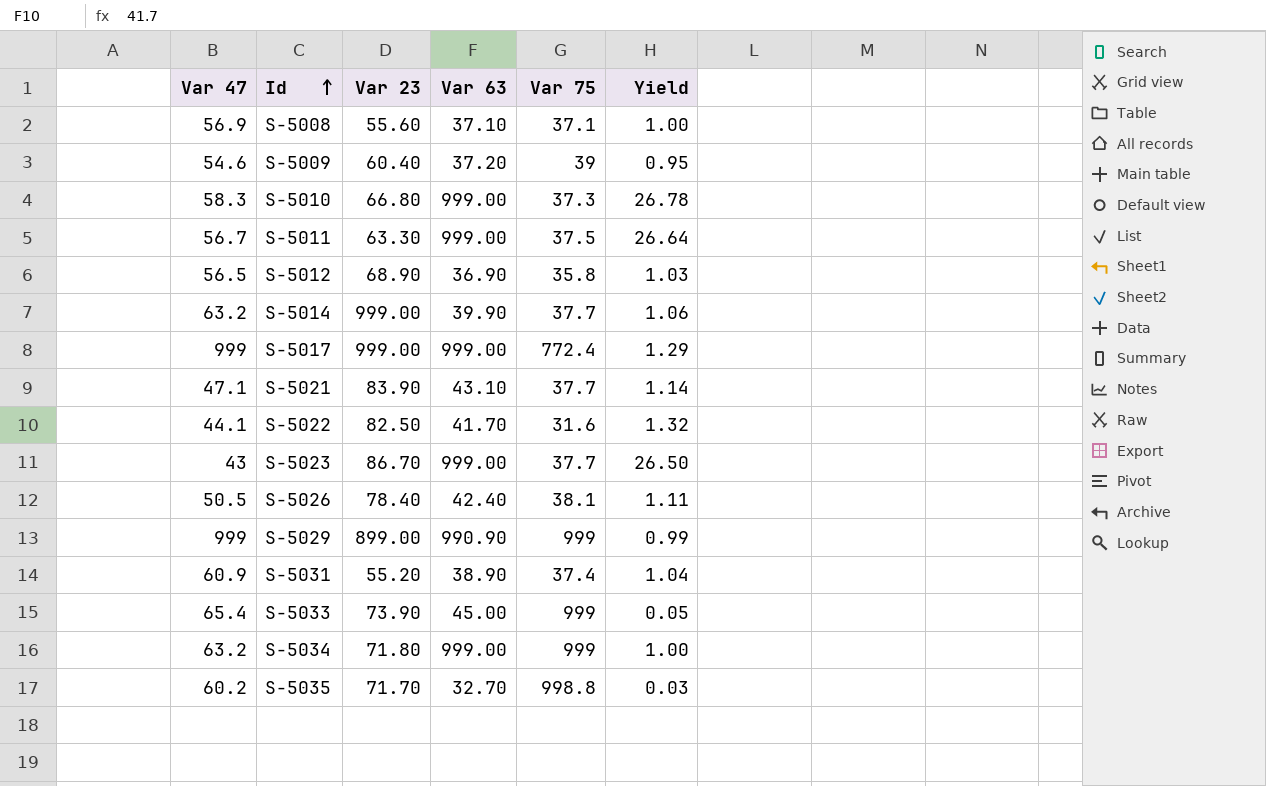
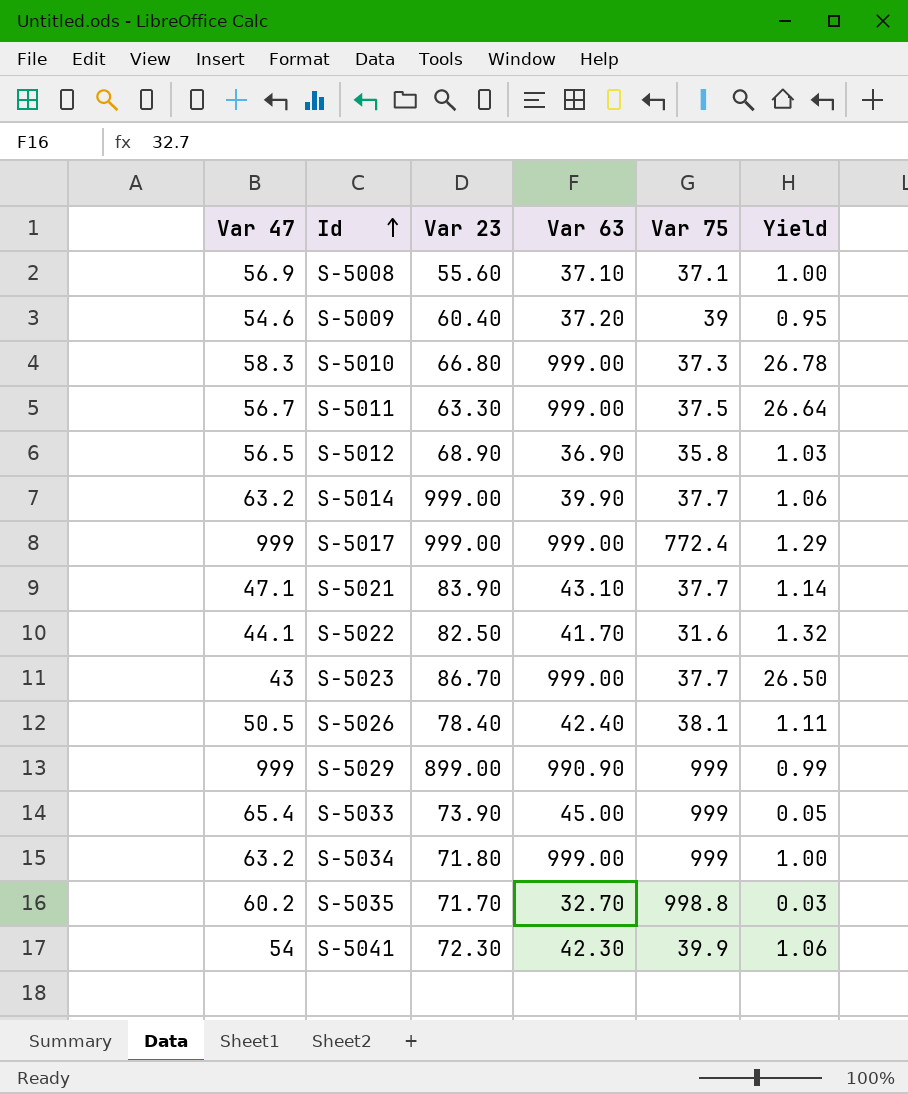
row S-5031: 60.9 | 55.20 | 38.90 | 37.4 | 1.04 -> none
row S-5041: none -> 54 | 72.30 | 42.30 | 39.9 | 1.06

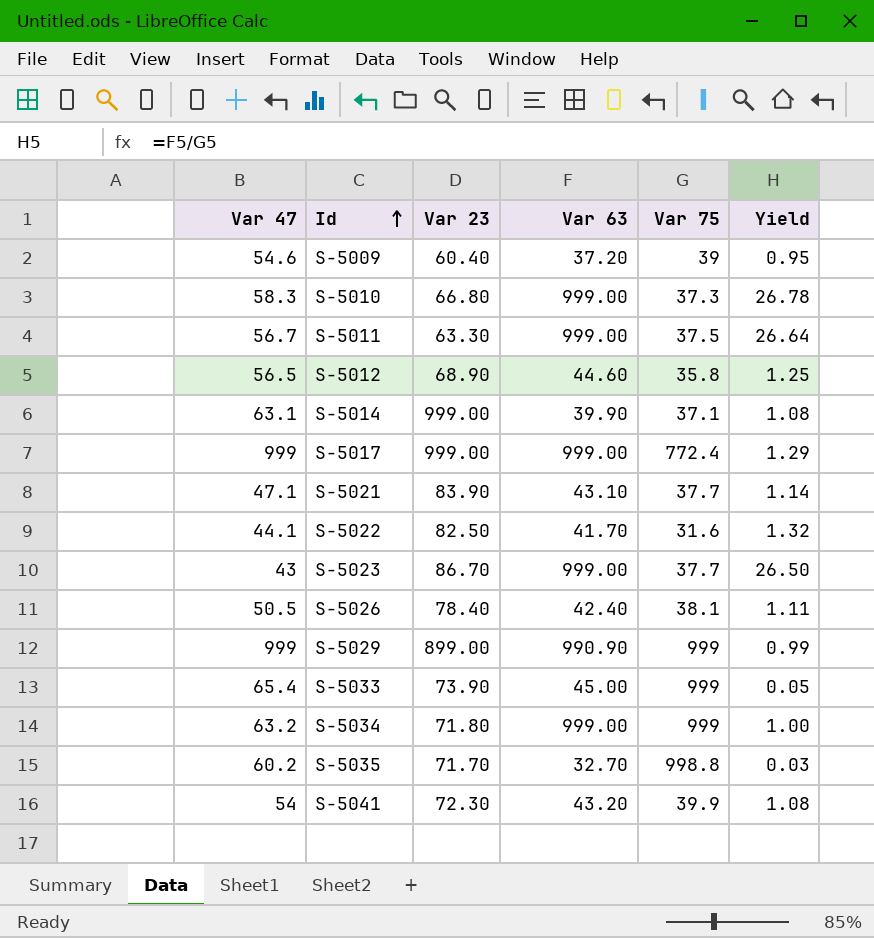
row S-5008: 56.9 | 55.60 | 37.10 | 37.1 | 1.00 -> none
S-5012 | Var 63: 36.90 -> 44.60
S-5012 | Yield: 1.03 -> 1.25
S-5014 | Var 47: 63.2 -> 63.1
S-5014 | Var 75: 37.7 -> 37.1
S-5014 | Yield: 1.06 -> 1.08
S-5041 | Var 63: 42.30 -> 43.20
S-5041 | Yield: 1.06 -> 1.08

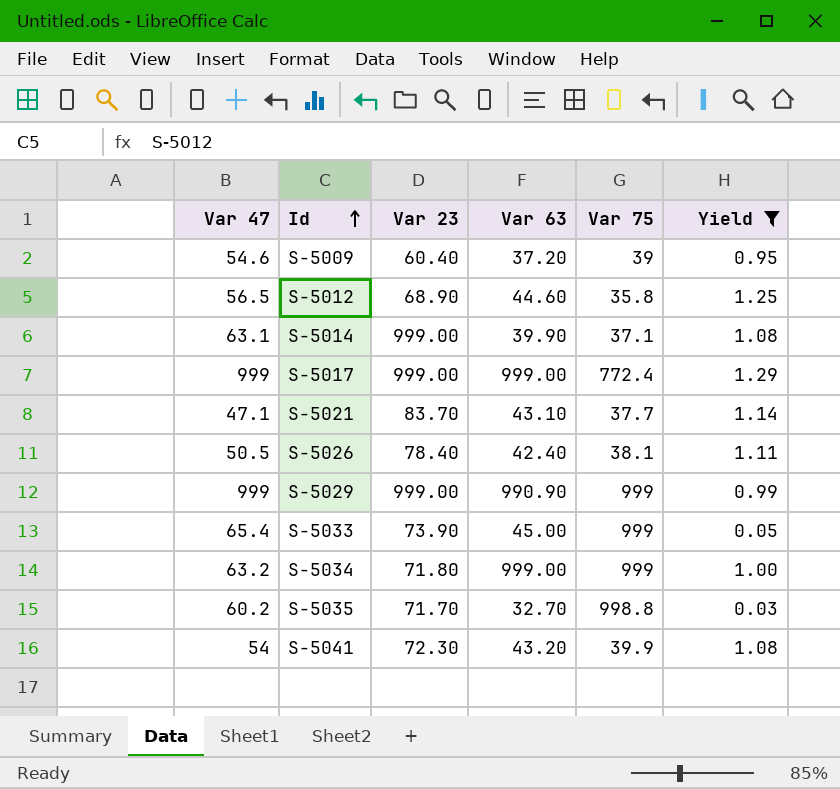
filter: none -> Yield <= 1.29
S-5021 | Var 23: 83.90 -> 83.70
S-5029 | Var 23: 899.00 -> 999.00

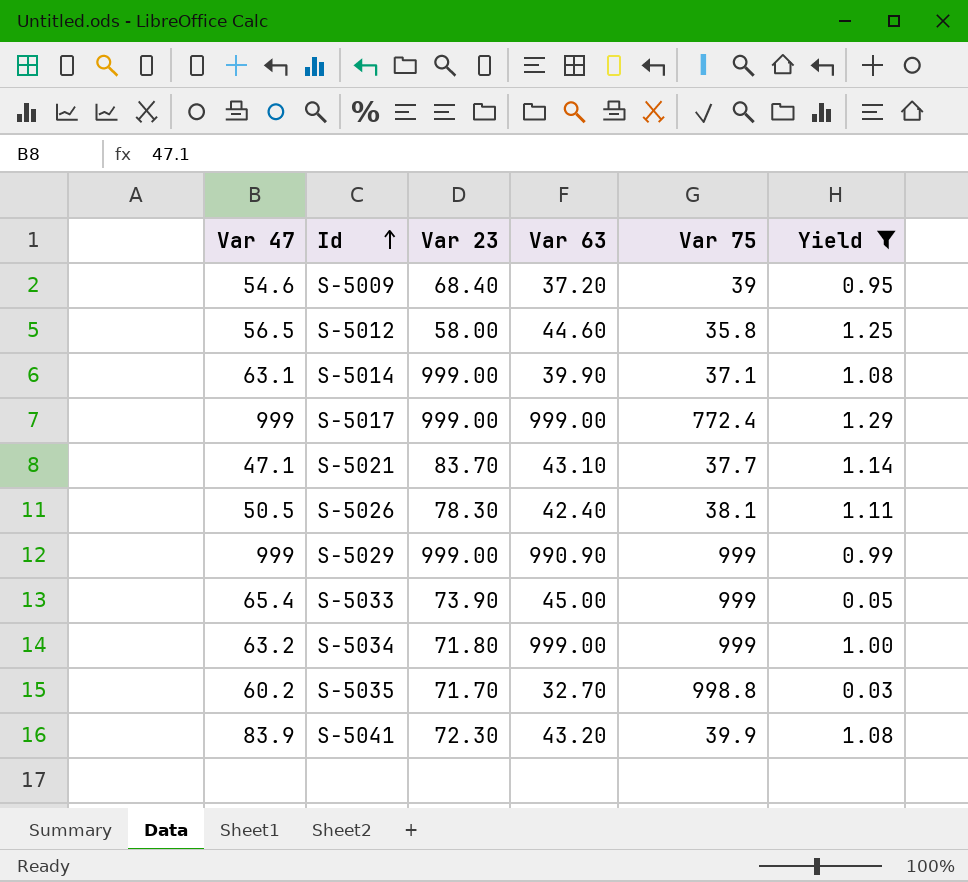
S-5009 | Var 23: 60.40 -> 68.40
S-5012 | Var 23: 68.90 -> 58.00
S-5026 | Var 23: 78.40 -> 78.30
S-5041 | Var 47: 54 -> 83.9

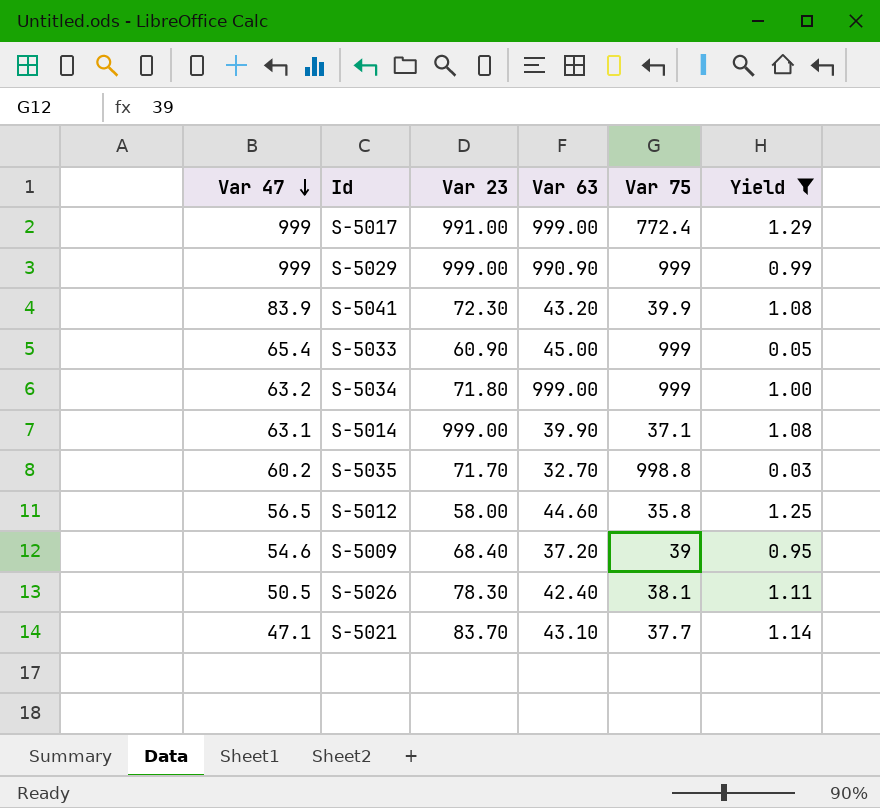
row order: Id ascending -> Var 47 descending
S-5017 | Var 23: 999.00 -> 991.00
S-5033 | Var 23: 73.90 -> 60.90

